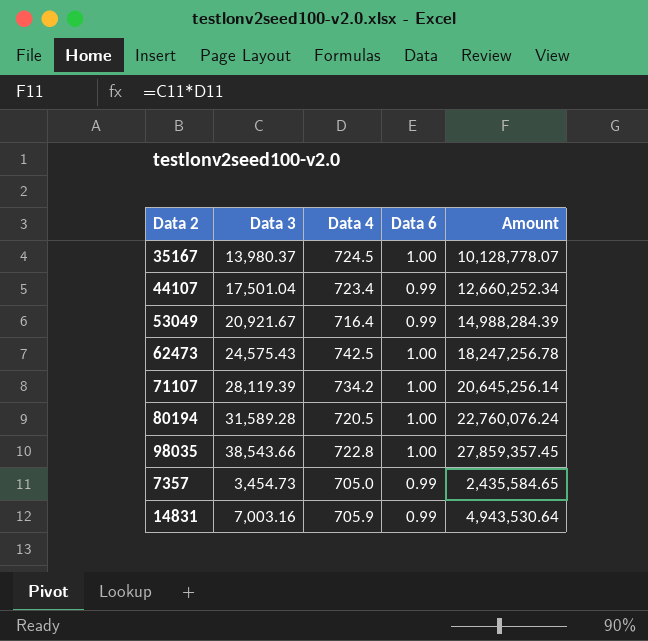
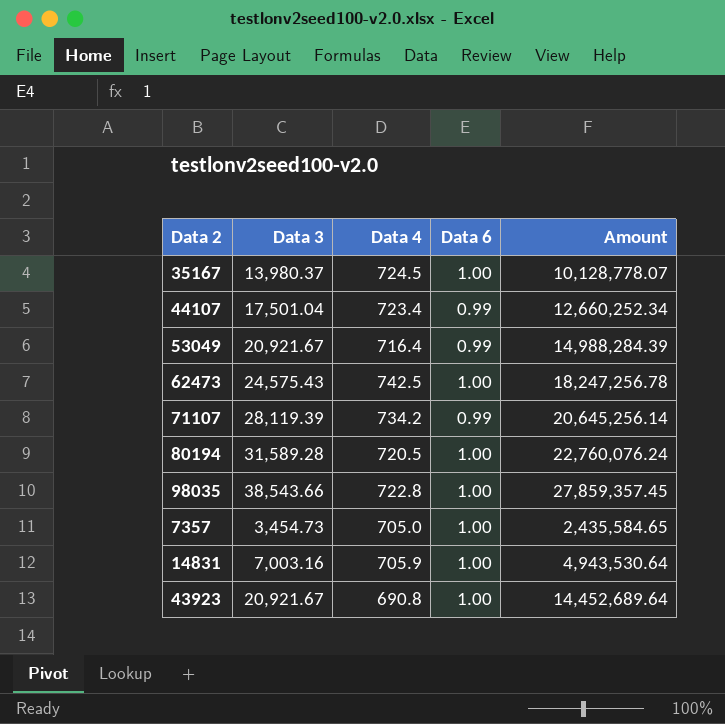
71107 | Data 6: 1.00 -> 0.99
7357 | Data 6: 0.99 -> 1.00
14831 | Data 6: 0.99 -> 1.00
row 43923: none -> 20,921.67 | 690.8 | 1.00 | 14,452,689.64

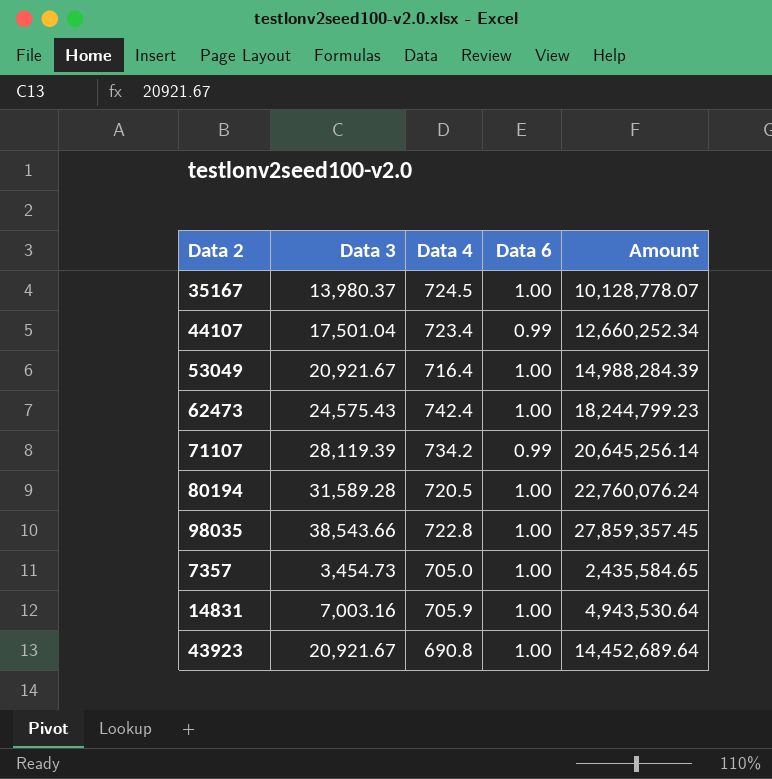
53049 | Data 6: 0.99 -> 1.00
62473 | Data 4: 742.5 -> 742.4
62473 | Amount: 18,247,256.78 -> 18,244,799.23

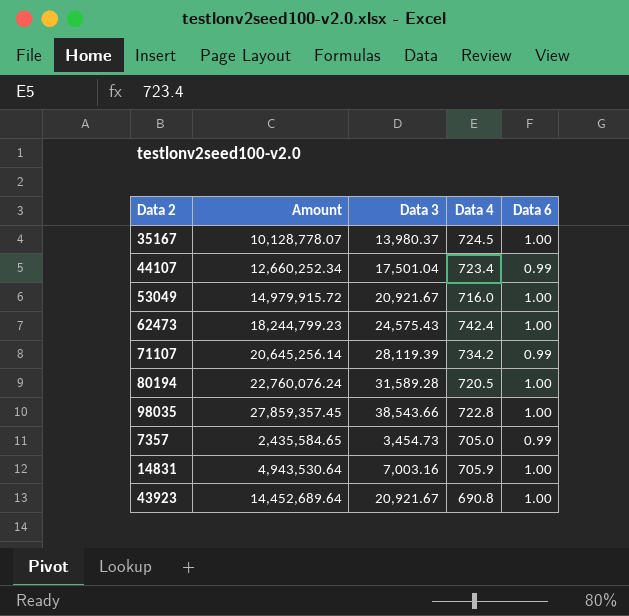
column Amount | position: 5 -> 2
53049 | Amount: 14,988,284.39 -> 14,979,915.72
53049 | Data 4: 716.4 -> 716.0
7357 | Data 6: 1.00 -> 0.99

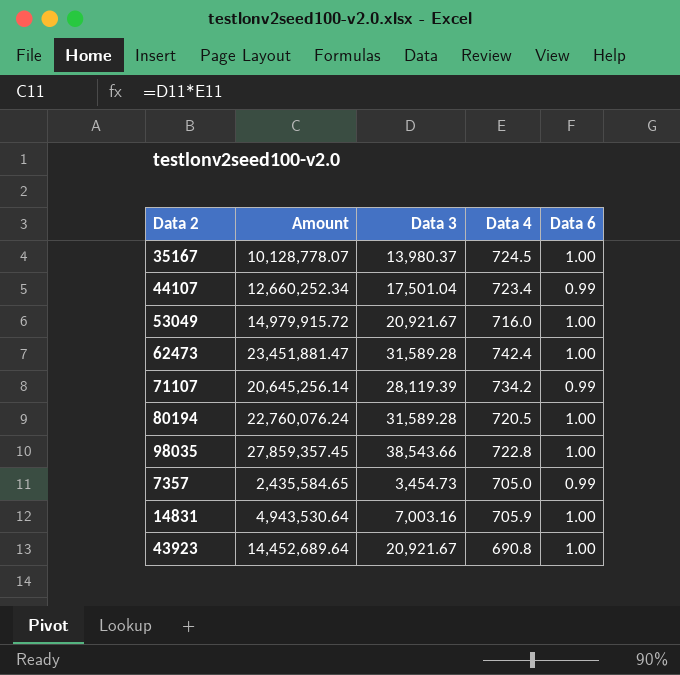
62473 | Amount: 18,244,799.23 -> 23,451,881.47
62473 | Data 3: 24,575.43 -> 31,589.28

